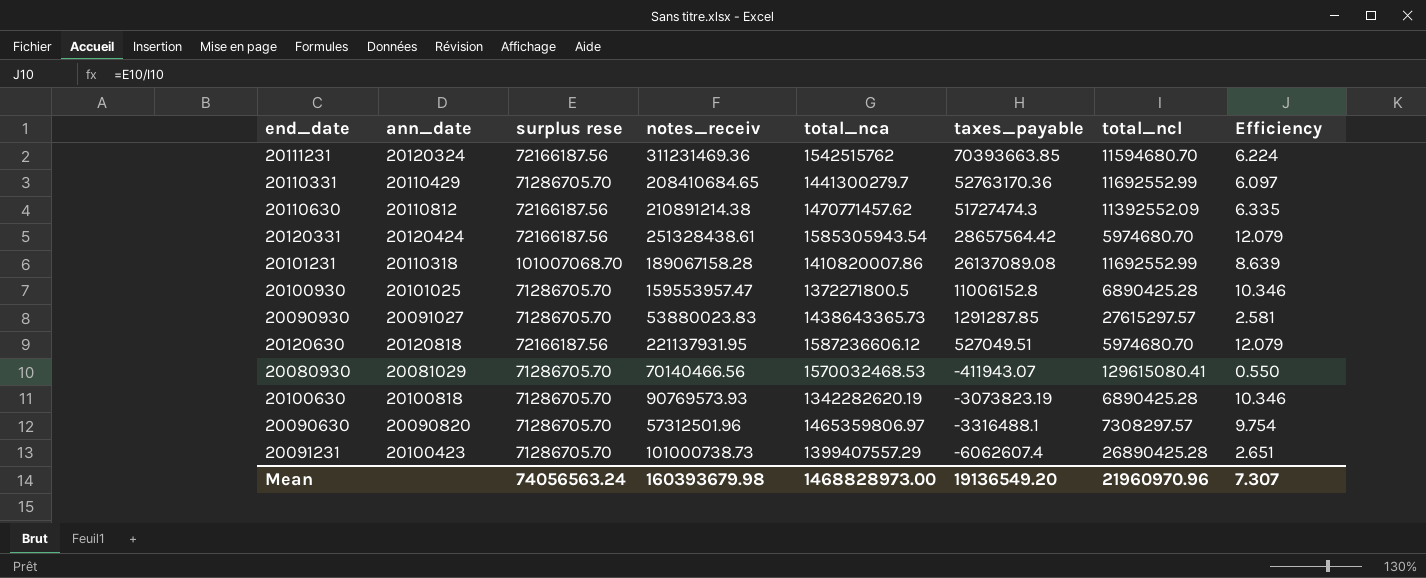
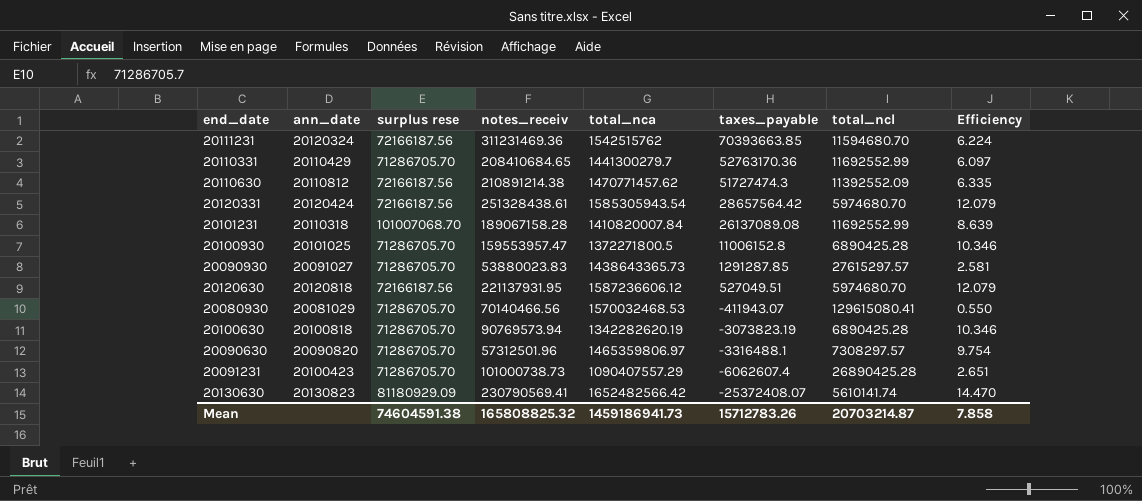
20101231 | total_nca: 1410820007.86 -> 1410820007.84
20100630 | notes_receiv: 90769573.93 -> 90769573.94
20091231 | total_nca: 1399407557.29 -> 1090407557.29
row 20130630: none -> 20130823 | 81180929.09 | 230790569.41 | 1652482566.42 | -25372408.07 | 5610141.74 | 14.470
Mean | surplus rese: 74056563.24 -> 74604591.38
Mean | notes_receiv: 160393679.98 -> 165808825.32
Mean | total_nca: 1468828973.00 -> 1459186941.73
Mean | taxes_payable: 19136549.20 -> 15712783.26
Mean | total_ncl: 21960970.96 -> 20703214.87
Mean | Efficiency: 7.307 -> 7.858

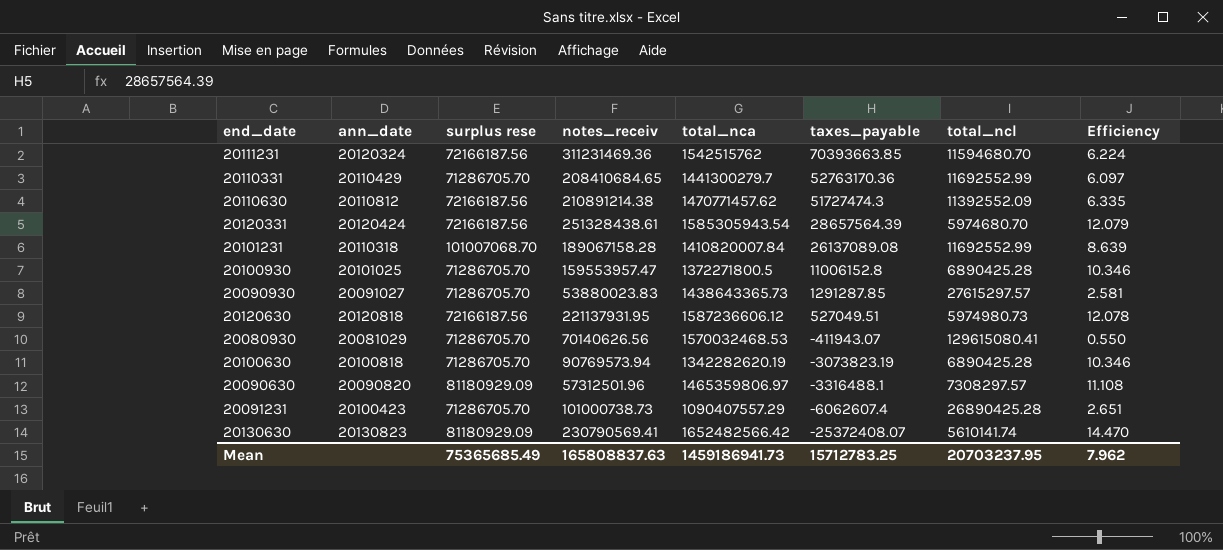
20120331 | taxes_payable: 28657564.42 -> 28657564.39
20120630 | total_ncl: 5974680.70 -> 5974980.73
20120630 | Efficiency: 12.079 -> 12.078
20080930 | notes_receiv: 70140466.56 -> 70140626.56
20090630 | surplus rese: 71286705.70 -> 81180929.09
20090630 | Efficiency: 9.754 -> 11.108
Mean | surplus rese: 74604591.38 -> 75365685.49
Mean | notes_receiv: 165808825.32 -> 165808837.63
Mean | taxes_payable: 15712783.26 -> 15712783.25
Mean | total_ncl: 20703214.87 -> 20703237.95
Mean | Efficiency: 7.858 -> 7.962

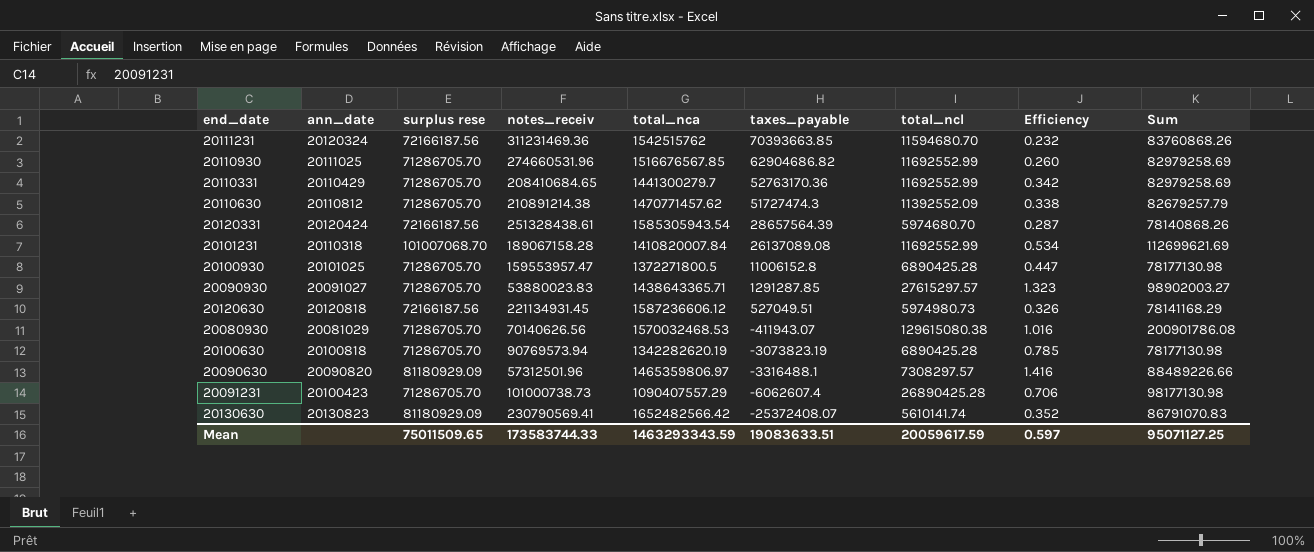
column Efficiency | formula: [surplus rese] / [total_ncl] -> [surplus rese] / [notes_receiv]
column Sum | formula: none -> [surplus rese] + [total_ncl]
row 20110930: none -> 20111025 | 71286705.70 | 274660531.96 | 1516676567.85 | 62904686.82 | 11692552.99 | 0.260 | 82979258.69
20110630 | surplus rese: 72166187.56 -> 71286705.70
20090930 | total_nca: 1438643365.73 -> 1438643365.71
20120630 | notes_receiv: 221137931.95 -> 221134931.45
20080930 | total_ncl: 129615080.41 -> 129615080.38
Mean | surplus rese: 75365685.49 -> 75011509.65
Mean | notes_receiv: 165808837.63 -> 173583744.33
Mean | total_nca: 1459186941.73 -> 1463293343.59
Mean | taxes_payable: 15712783.25 -> 19083633.51
Mean | total_ncl: 20703237.95 -> 20059617.59
Mean | Efficiency: 7.962 -> 0.597

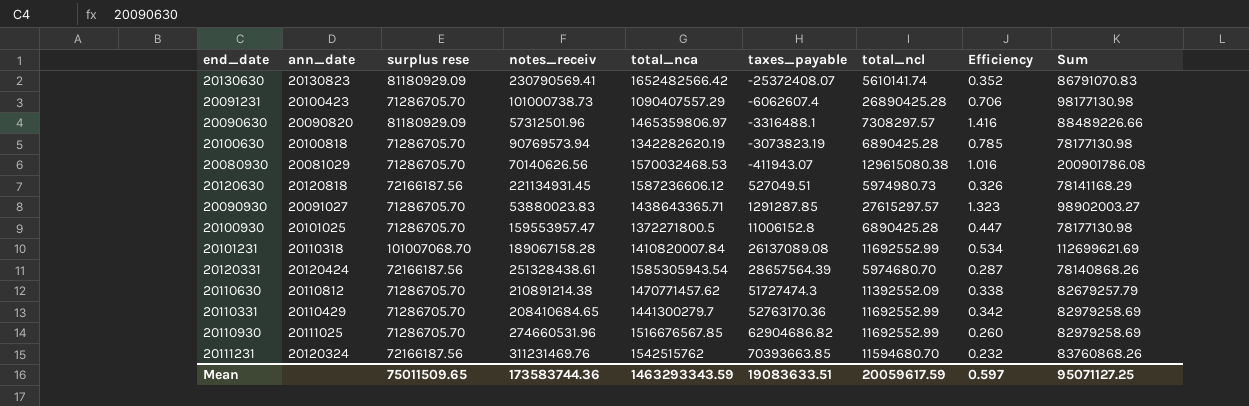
row order: taxes_payable descending -> taxes_payable ascending
20111231 | notes_receiv: 311231469.36 -> 311231469.76
Mean | notes_receiv: 173583744.33 -> 173583744.36

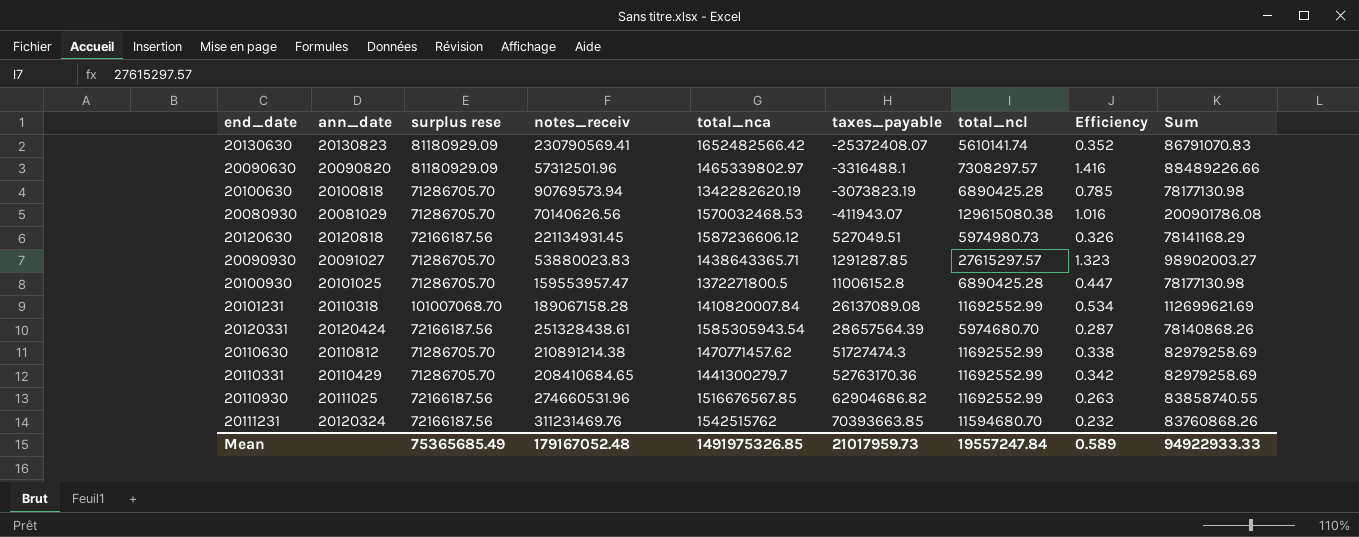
row 20091231: 20100423 | 71286705.70 | 101000738.73 | 1090407557.29 | -6062607.4 | 26890425.28 | 0.706 | 98177130.98 -> none
20090630 | total_nca: 1465359806.97 -> 1465339802.97
20110630 | total_ncl: 11392552.09 -> 11692552.99
20110630 | Sum: 82679257.79 -> 82979258.69
20110930 | surplus rese: 71286705.70 -> 72166187.56
20110930 | Efficiency: 0.260 -> 0.263
20110930 | Sum: 82979258.69 -> 83858740.55
Mean | surplus rese: 75011509.65 -> 75365685.49
Mean | notes_receiv: 173583744.36 -> 179167052.48
Mean | total_nca: 1463293343.59 -> 1491975326.85
Mean | taxes_payable: 19083633.51 -> 21017959.73
Mean | total_ncl: 20059617.59 -> 19557247.84
Mean | Efficiency: 0.597 -> 0.589
Mean | Sum: 95071127.25 -> 94922933.33

